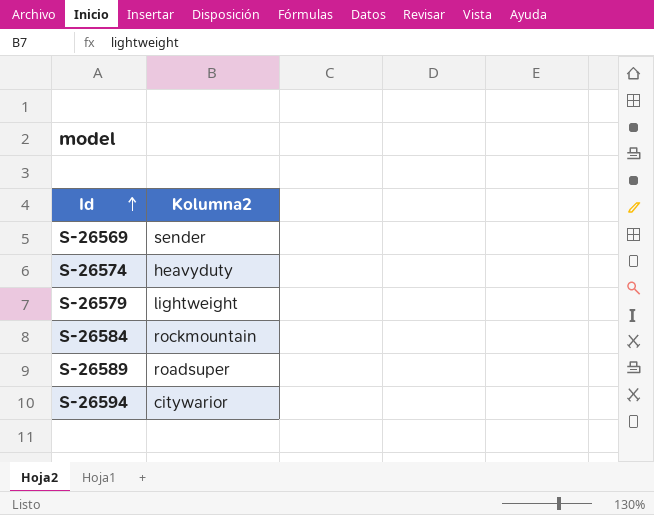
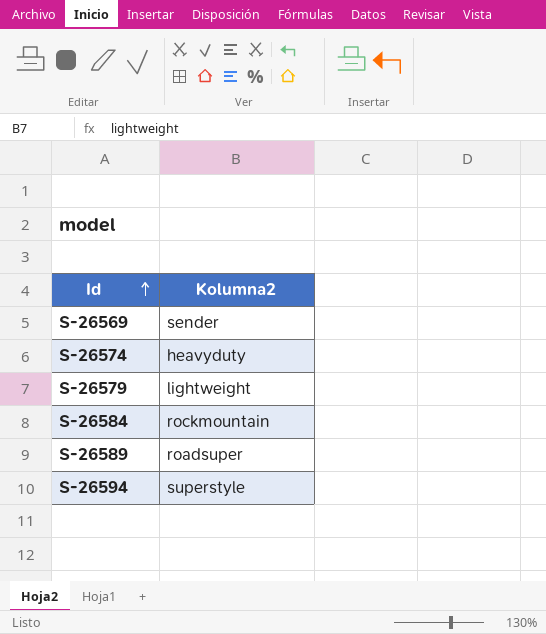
S-26594 | Kolumna2: citywarior -> superstyle

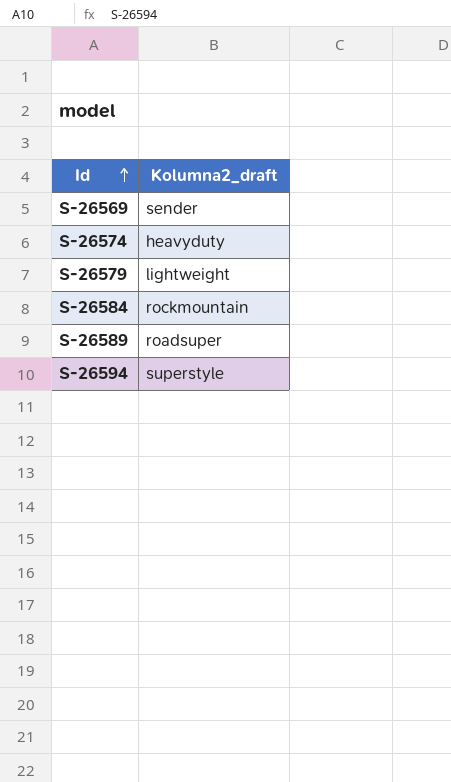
column name: Kolumna2 -> Kolumna2_draft

